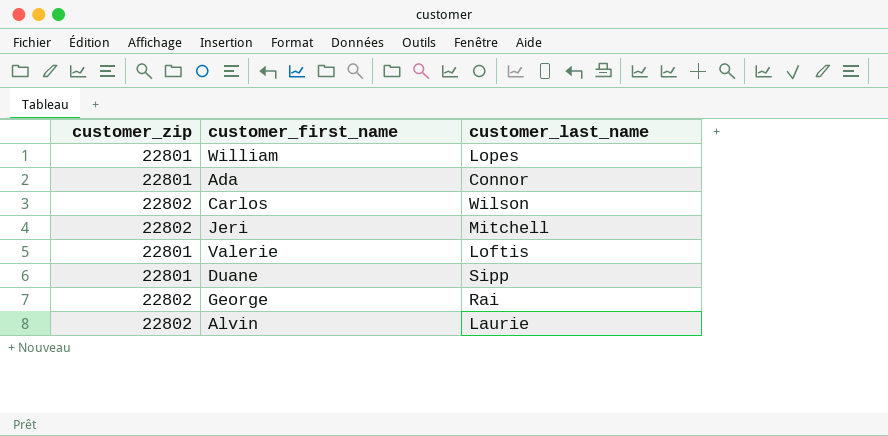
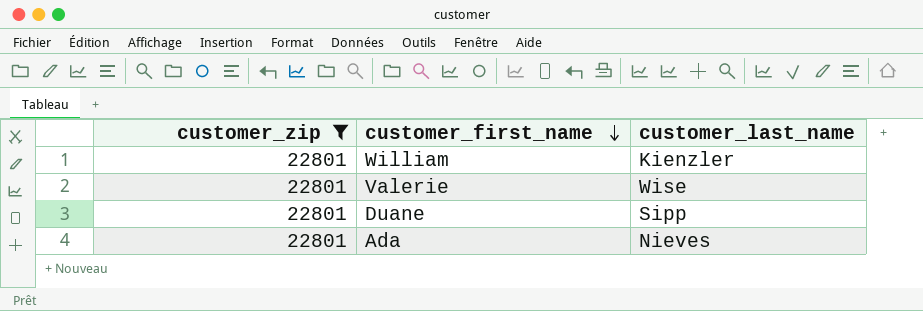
filter: none -> customer_zip = 22801
row order: none -> customer_first_name descending
William | customer_last_name: Lopes -> Kienzler
Valerie | customer_last_name: Loftis -> Wise
Ada | customer_last_name: Connor -> Nieves

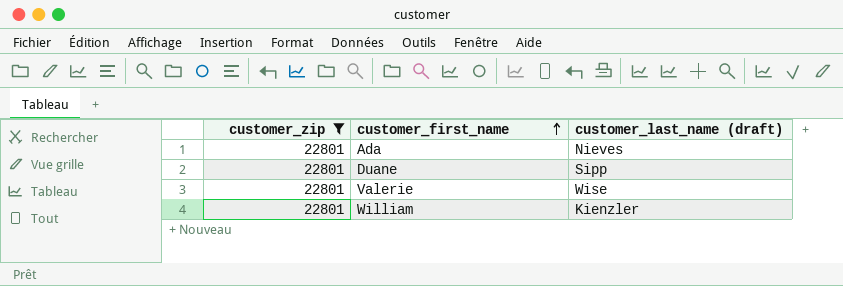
row order: customer_first_name descending -> customer_first_name ascending
column name: customer_last_name -> customer_last_name (draft)

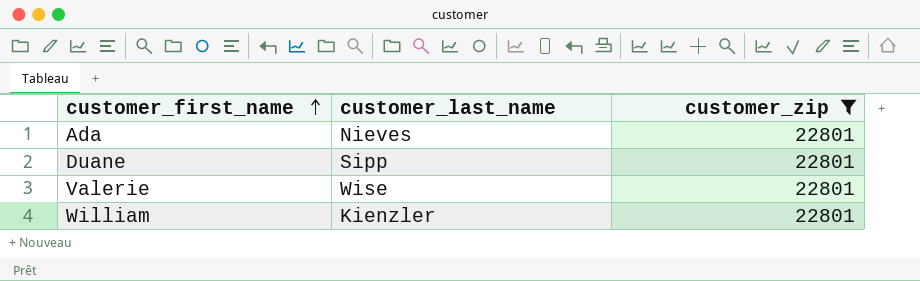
column name: customer_last_name (draft) -> customer_last_name
column customer_zip | position: 1 -> 3

